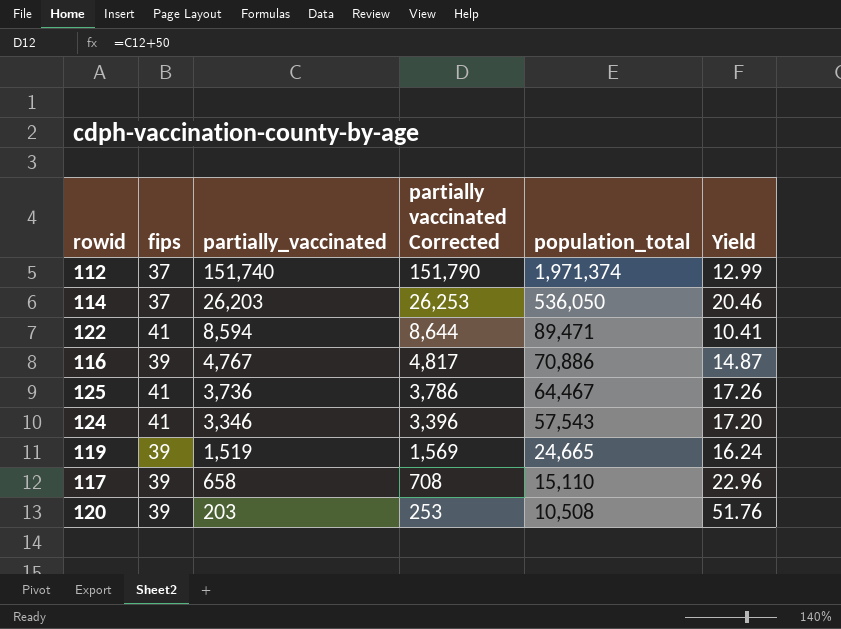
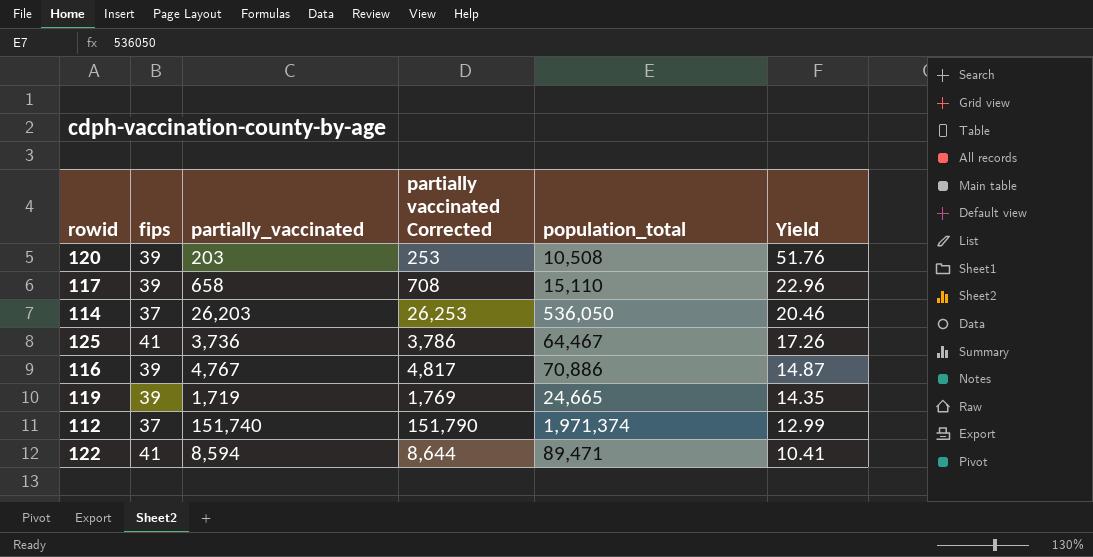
row order: partially_vaccinated descending -> Yield descending
row 124: 41 | 3,346 | 3,396 | 57,543 | 17.20 -> none
119 | partially_vaccinated: 1,519 -> 1,719
119 | partially vaccinated Corrected: 1,569 -> 1,769
119 | Yield: 16.24 -> 14.35

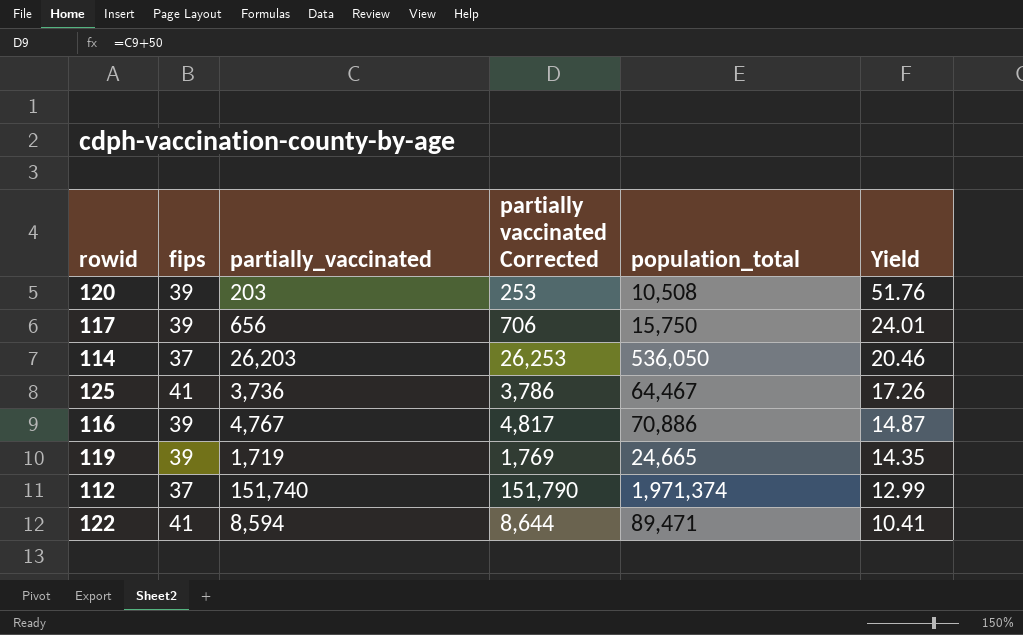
117 | partially_vaccinated: 658 -> 656
117 | partially vaccinated Corrected: 708 -> 706
117 | population_total: 15,110 -> 15,750
117 | Yield: 22.96 -> 24.01

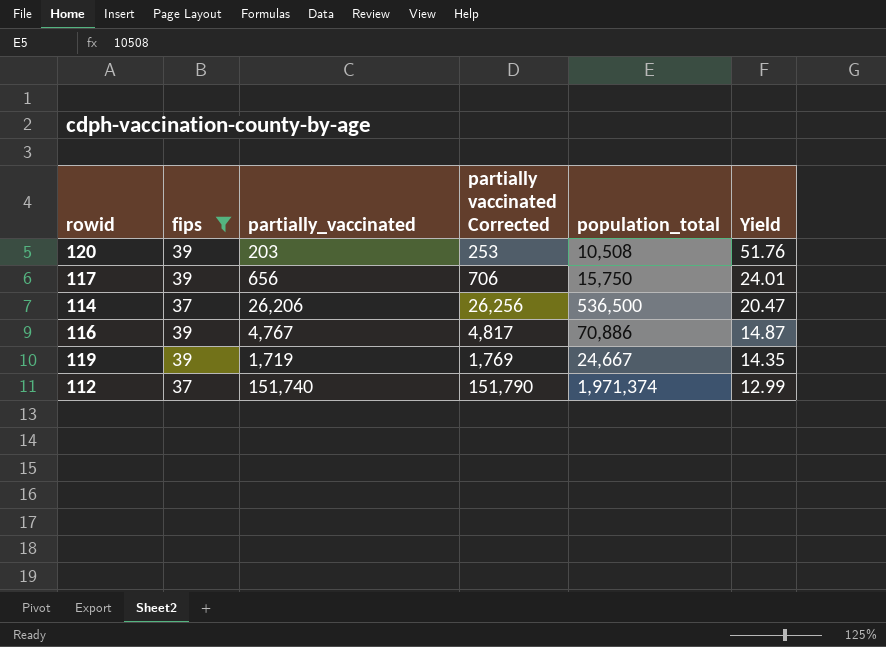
filter: none -> fips != 41
114 | partially_vaccinated: 26,203 -> 26,206
114 | partially vaccinated Corrected: 26,253 -> 26,256
114 | population_total: 536,050 -> 536,500
114 | Yield: 20.46 -> 20.47
119 | population_total: 24,665 -> 24,667

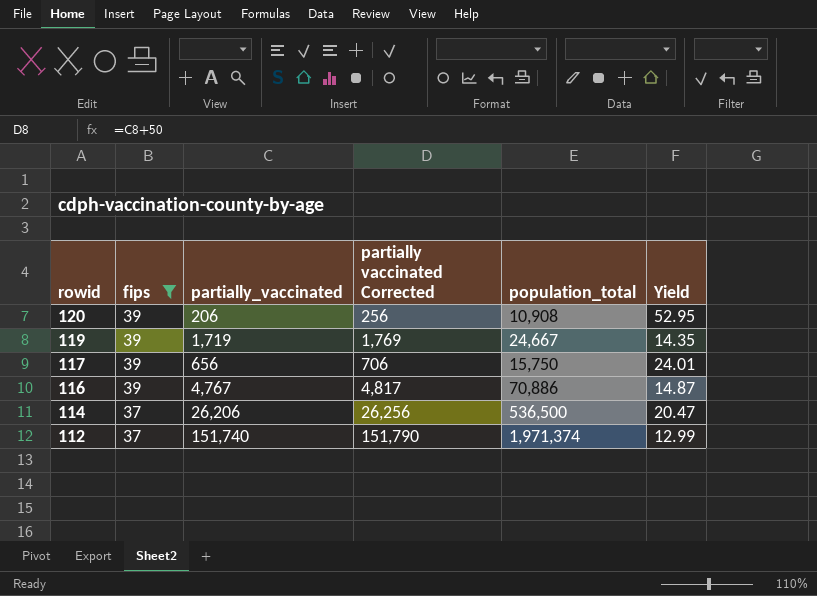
row order: Yield descending -> rowid descending
120 | partially_vaccinated: 203 -> 206
120 | partially vaccinated Corrected: 253 -> 256
120 | population_total: 10,508 -> 10,908
120 | Yield: 51.76 -> 52.95

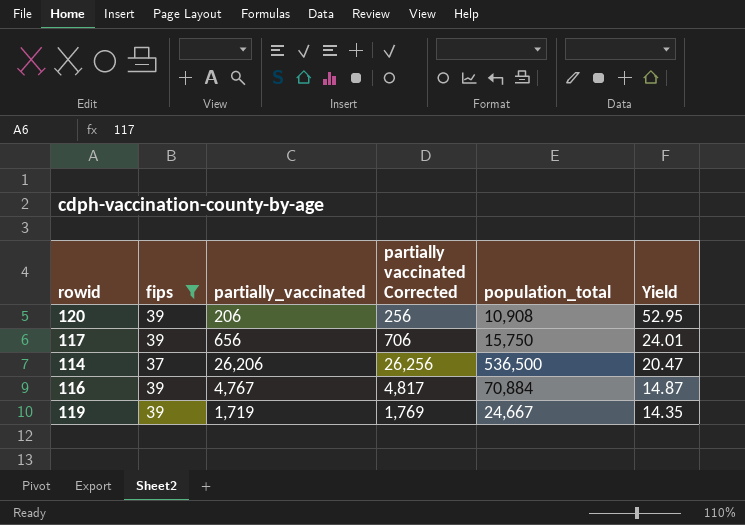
row order: rowid descending -> Yield descending
row 112: 37 | 151,740 | 151,790 | 1,971,374 | 12.99 -> none
116 | population_total: 70,886 -> 70,884

